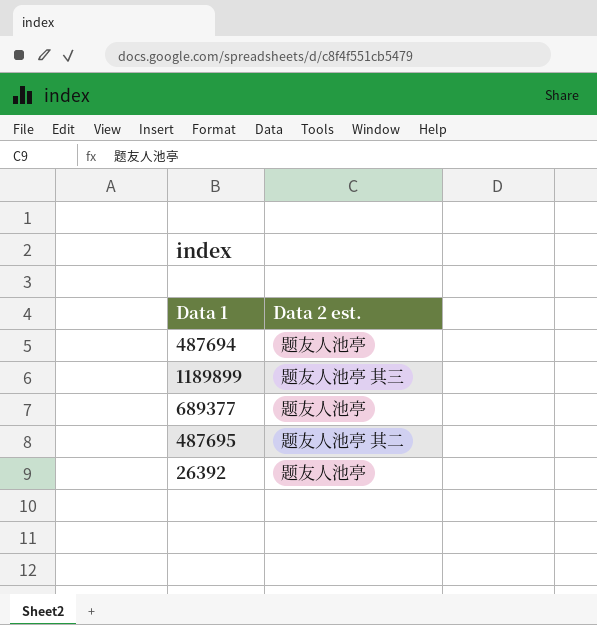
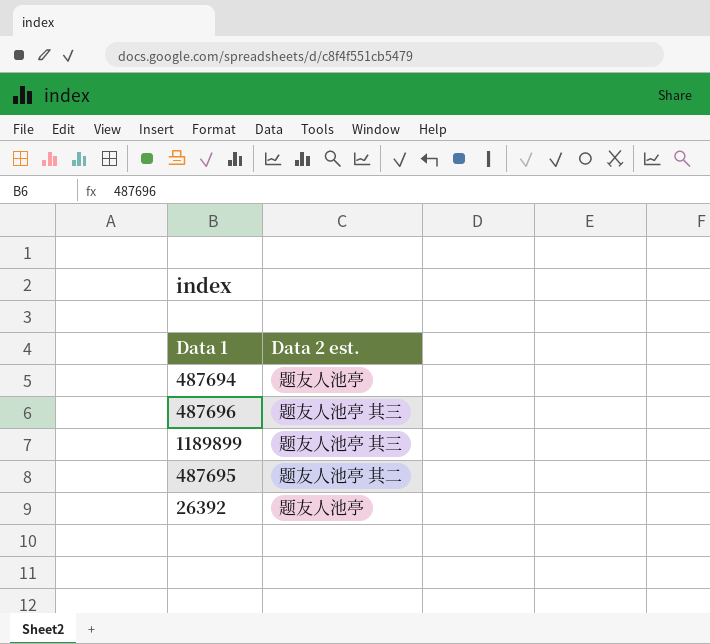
row 689377: 题友人池亭 -> none
row 487696: none -> 题友人池亭 其三

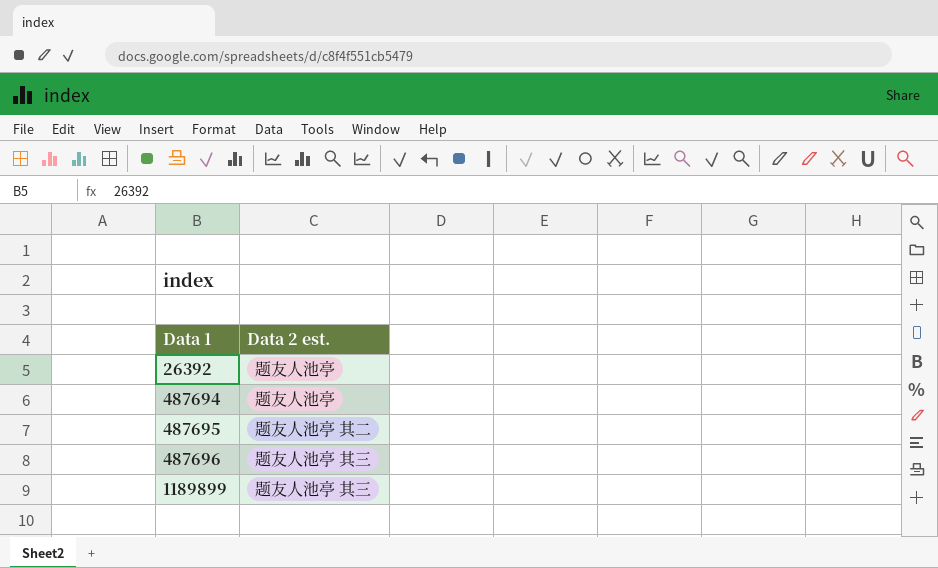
row order: none -> Data 1 ascending

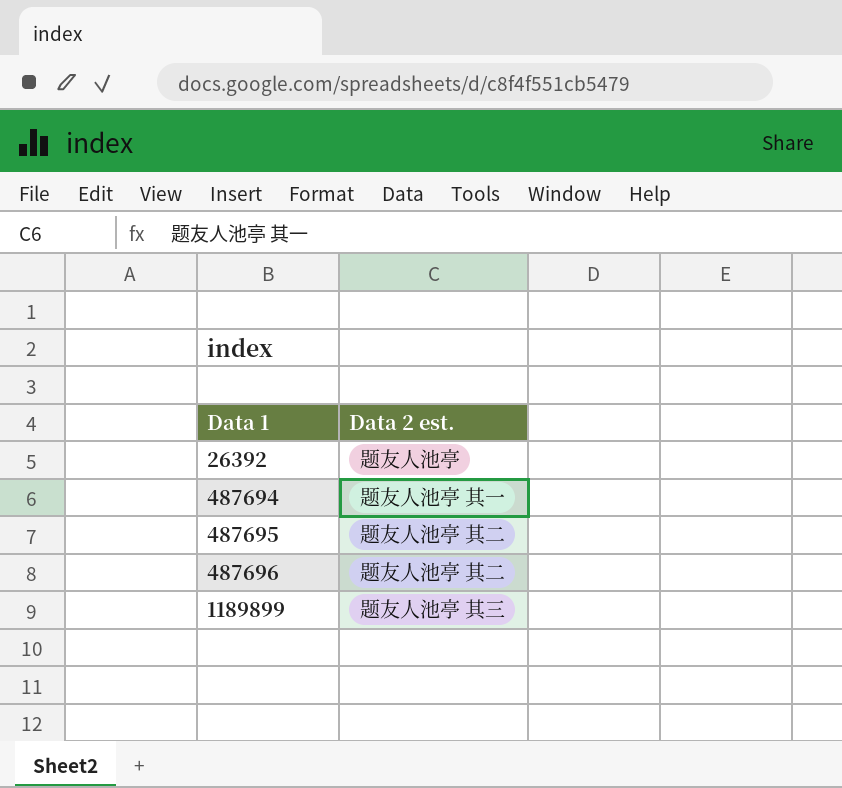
487694 | Data 2 est.: 题友人池亭 -> 题友人池亭 其一
487696 | Data 2 est.: 题友人池亭 其三 -> 题友人池亭 其二

